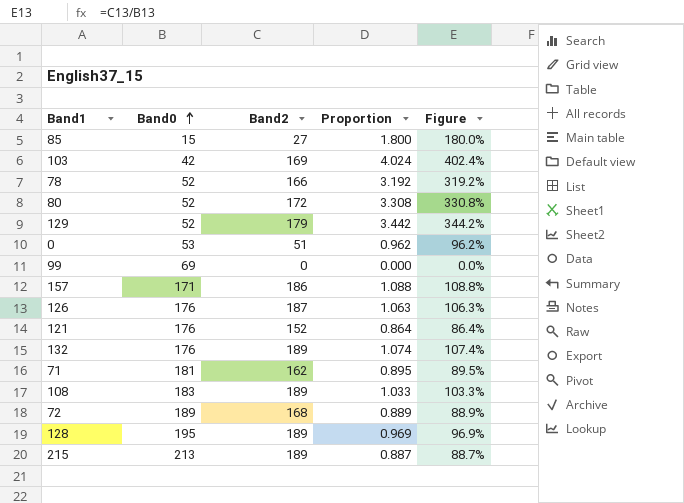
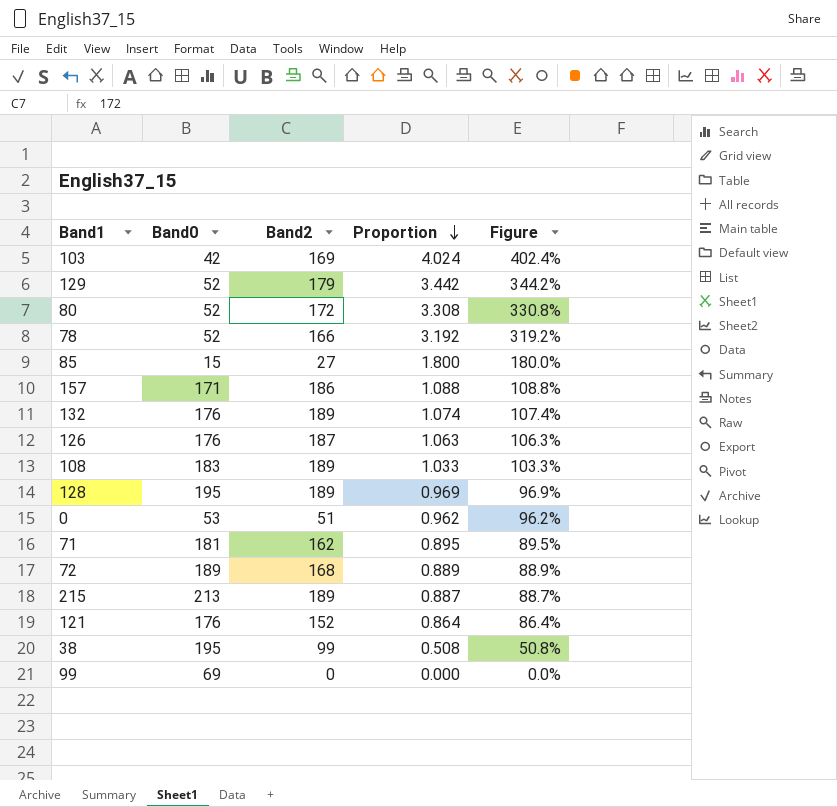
row order: Band0 ascending -> Proportion descending
row 38: none -> 195 | 99 | 0.508 | 50.8%

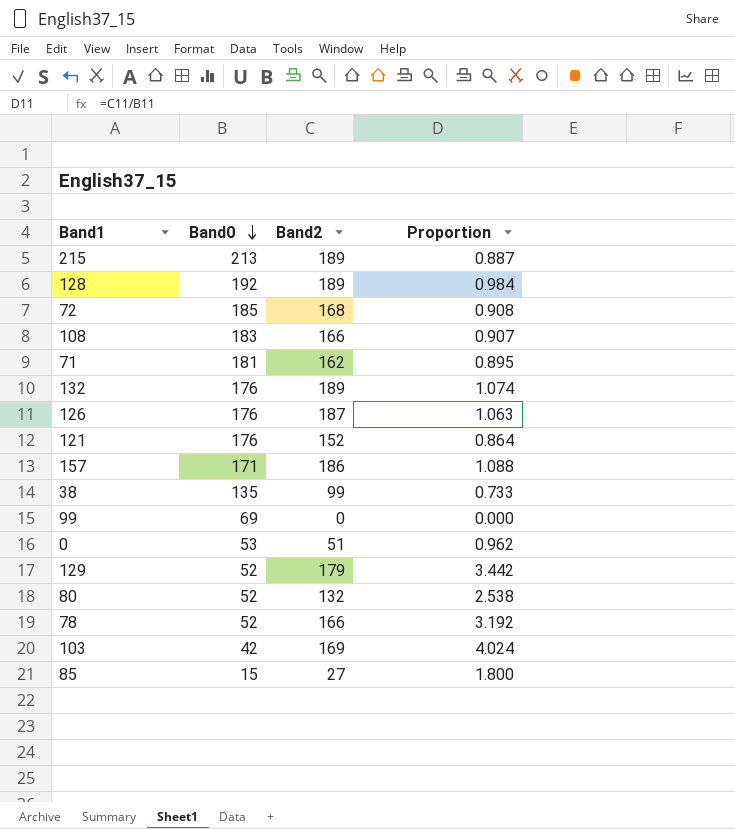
row order: Proportion descending -> Band0 descending
column Figure | formula: [Band2] / [Band0] -> none
128 | Band0: 195 -> 192
128 | Proportion: 0.969 -> 0.984
72 | Band0: 189 -> 185
72 | Proportion: 0.889 -> 0.908
108 | Band2: 189 -> 166
108 | Proportion: 1.033 -> 0.907
38 | Band0: 195 -> 135
38 | Proportion: 0.508 -> 0.733
80 | Band2: 172 -> 132
80 | Proportion: 3.308 -> 2.538

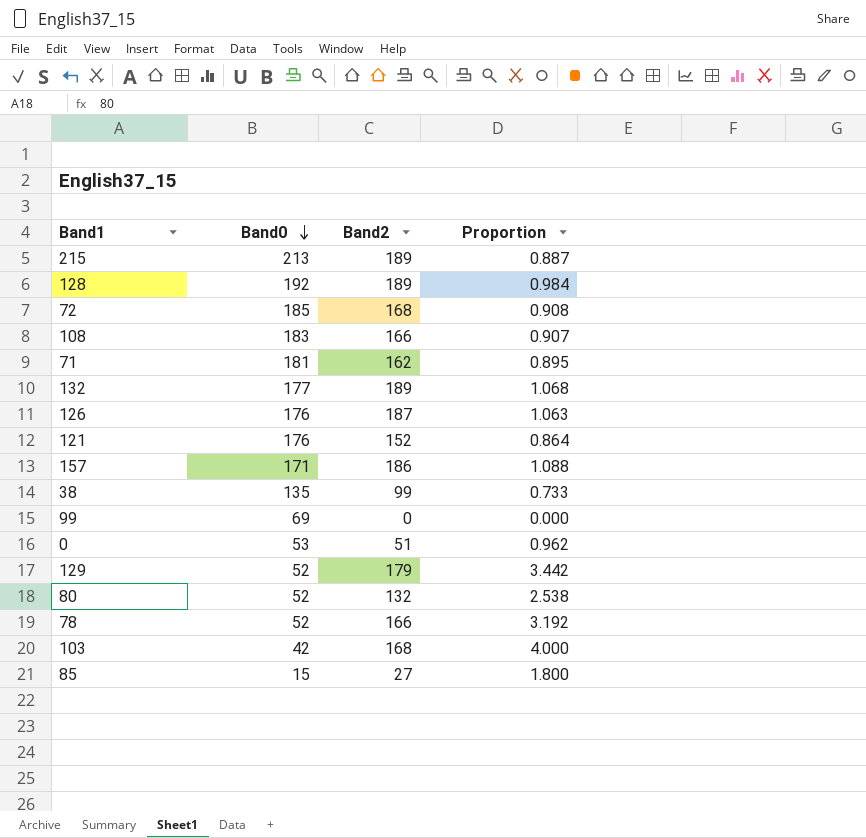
132 | Band0: 176 -> 177
132 | Proportion: 1.074 -> 1.068
103 | Band2: 169 -> 168
103 | Proportion: 4.024 -> 4.000

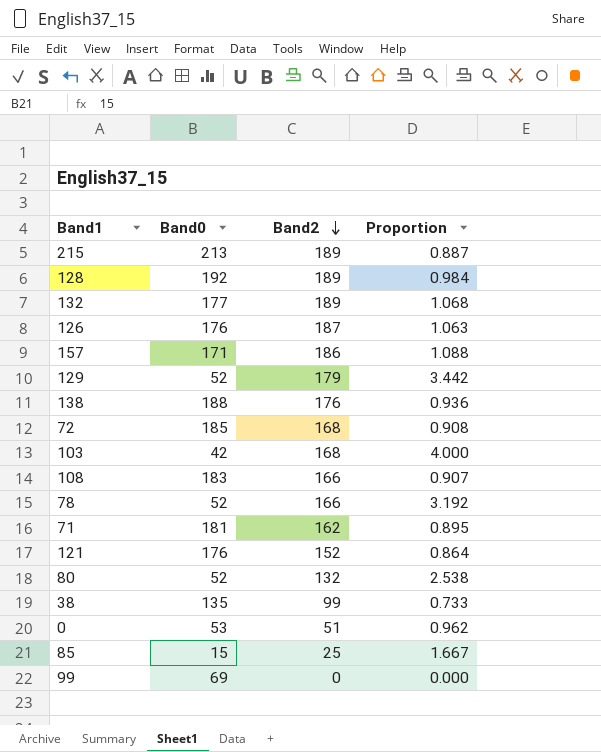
row order: Band0 descending -> Band2 descending
row 138: none -> 188 | 176 | 0.936
85 | Band2: 27 -> 25
85 | Proportion: 1.800 -> 1.667

